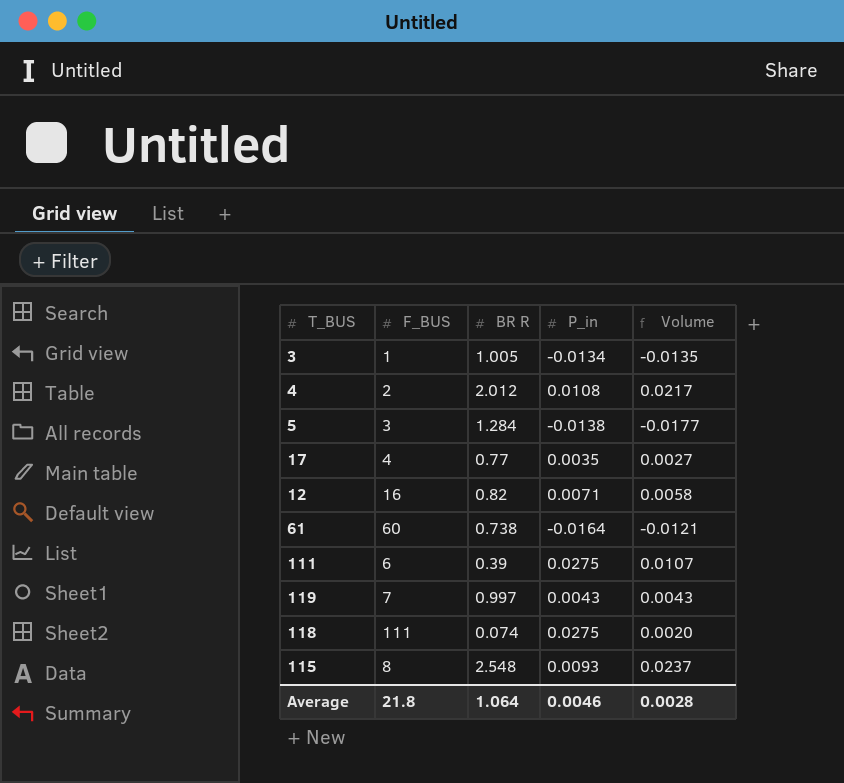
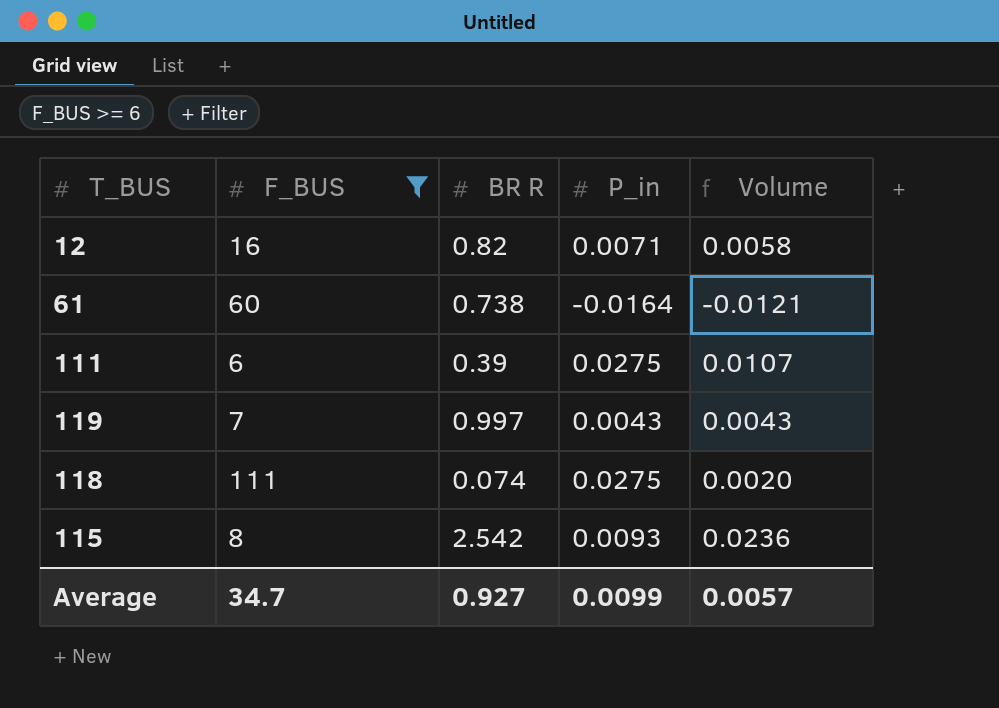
filter: none -> F_BUS >= 6
115 | BR R: 2.548 -> 2.542
115 | Volume: 0.0237 -> 0.0236
Average | F_BUS: 21.8 -> 34.7
Average | BR R: 1.064 -> 0.927
Average | P_in: 0.0046 -> 0.0099
Average | Volume: 0.0028 -> 0.0057

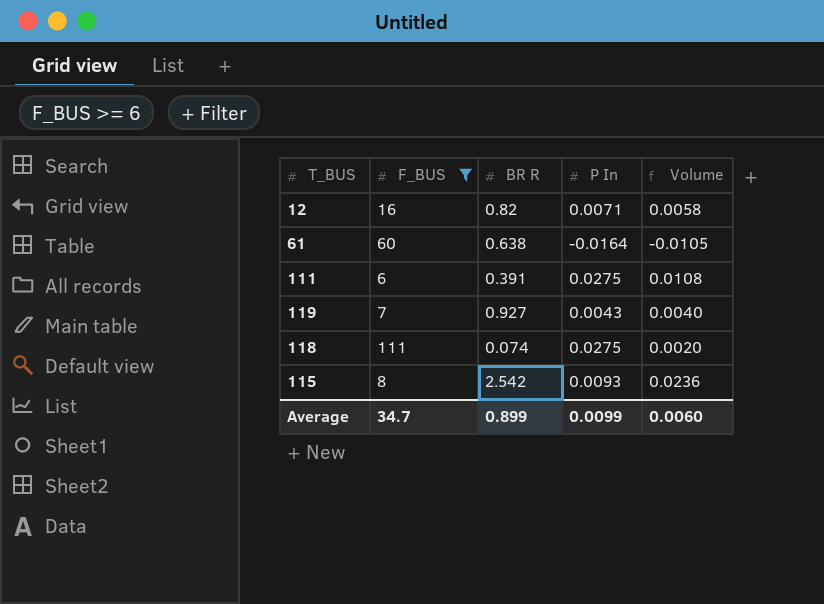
column name: P_in -> P In
61 | BR R: 0.738 -> 0.638
61 | Volume: -0.0121 -> -0.0105
111 | BR R: 0.39 -> 0.391
111 | Volume: 0.0107 -> 0.0108
119 | BR R: 0.997 -> 0.927
119 | Volume: 0.0043 -> 0.0040
Average | BR R: 0.927 -> 0.899
Average | Volume: 0.0057 -> 0.0060

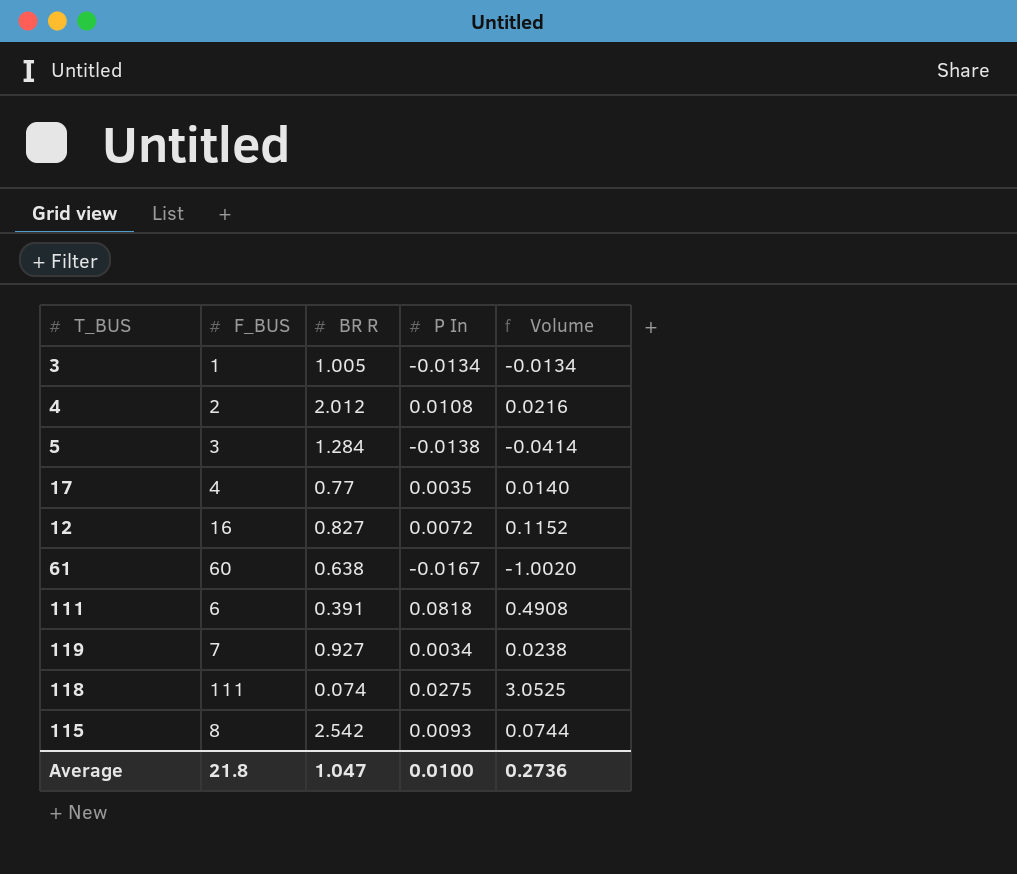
filter: F_BUS >= 6 -> none
column Volume | formula: [BR R] * [P In] -> [F_BUS] * [P In]
12 | BR R: 0.82 -> 0.827
12 | P In: 0.0071 -> 0.0072
61 | P In: -0.0164 -> -0.0167
111 | P In: 0.0275 -> 0.0818
119 | P In: 0.0043 -> 0.0034
Average | F_BUS: 34.7 -> 21.8
Average | BR R: 0.899 -> 1.047
Average | P In: 0.0099 -> 0.0100
Average | Volume: 0.0060 -> 0.2736

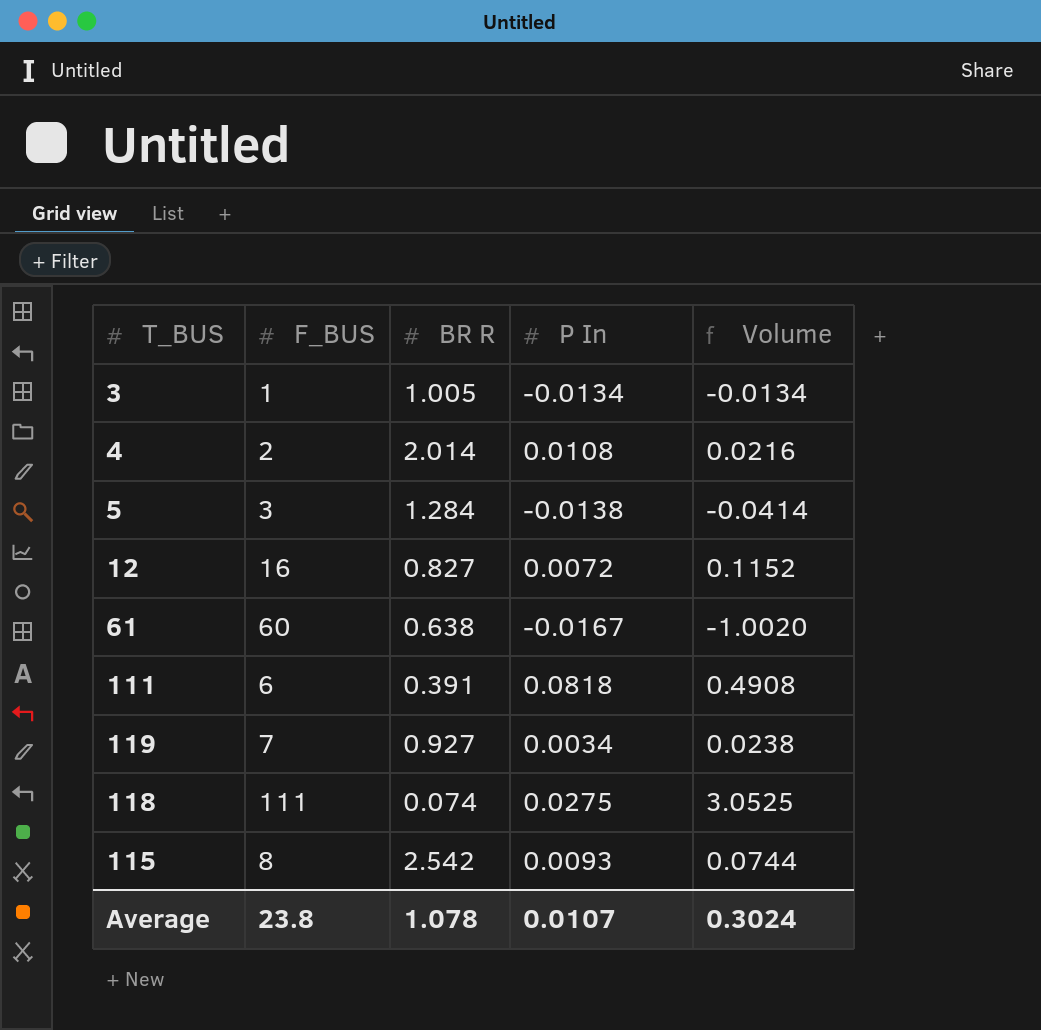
row 17: 4 | 0.77 | 0.0035 | 0.0140 -> none
4 | BR R: 2.012 -> 2.014
Average | F_BUS: 21.8 -> 23.8
Average | BR R: 1.047 -> 1.078
Average | P In: 0.0100 -> 0.0107
Average | Volume: 0.2736 -> 0.3024

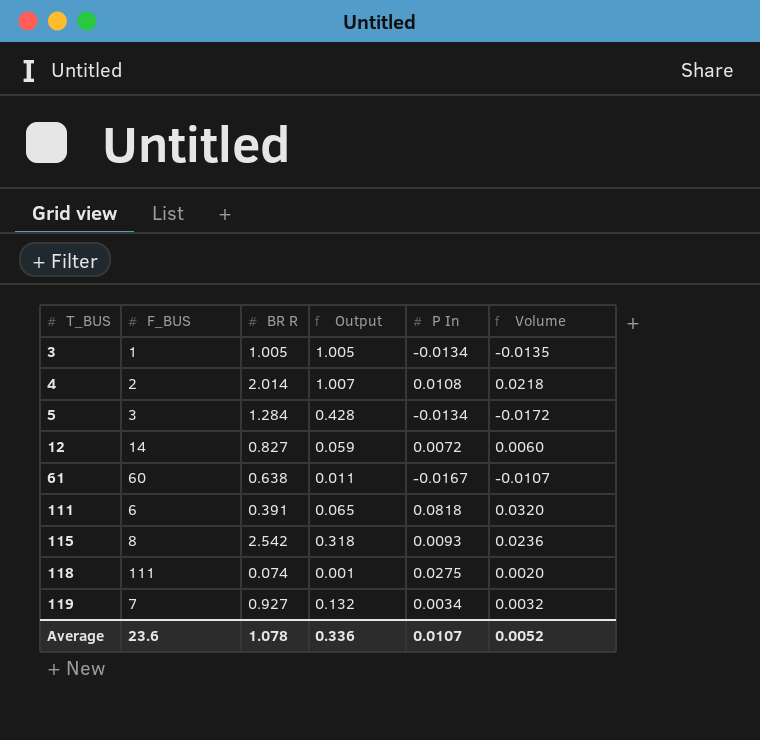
row order: none -> T_BUS ascending
column Output | formula: none -> [BR R] / [F_BUS]
column Volume | formula: [F_BUS] * [P In] -> [BR R] * [P In]
5 | P In: -0.0138 -> -0.0134
12 | F_BUS: 16 -> 14
Average | F_BUS: 23.8 -> 23.6
Average | Volume: 0.3024 -> 0.0052

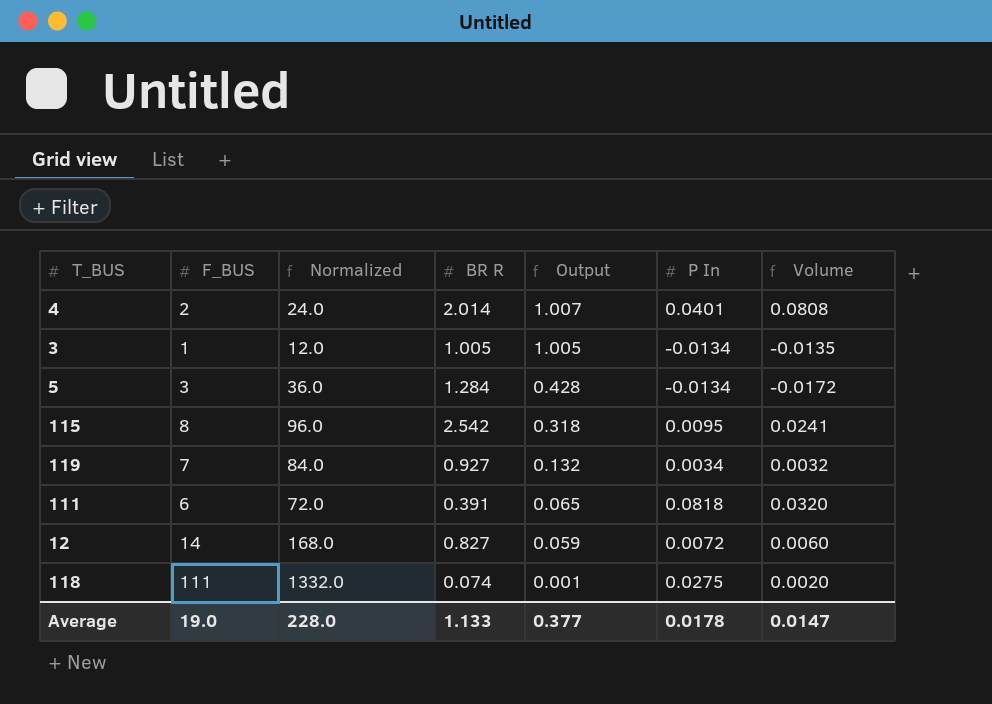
row order: T_BUS ascending -> Output descending
column Normalized | formula: none -> [F_BUS] * 12
row 61: 60 | 0.638 | 0.011 | -0.0167 | -0.0107 -> none
4 | P In: 0.0108 -> 0.0401
4 | Volume: 0.0218 -> 0.0808
115 | P In: 0.0093 -> 0.0095
115 | Volume: 0.0236 -> 0.0241
Average | F_BUS: 23.6 -> 19.0
Average | BR R: 1.078 -> 1.133
Average | Output: 0.336 -> 0.377
Average | P In: 0.0107 -> 0.0178
Average | Volume: 0.0052 -> 0.0147

